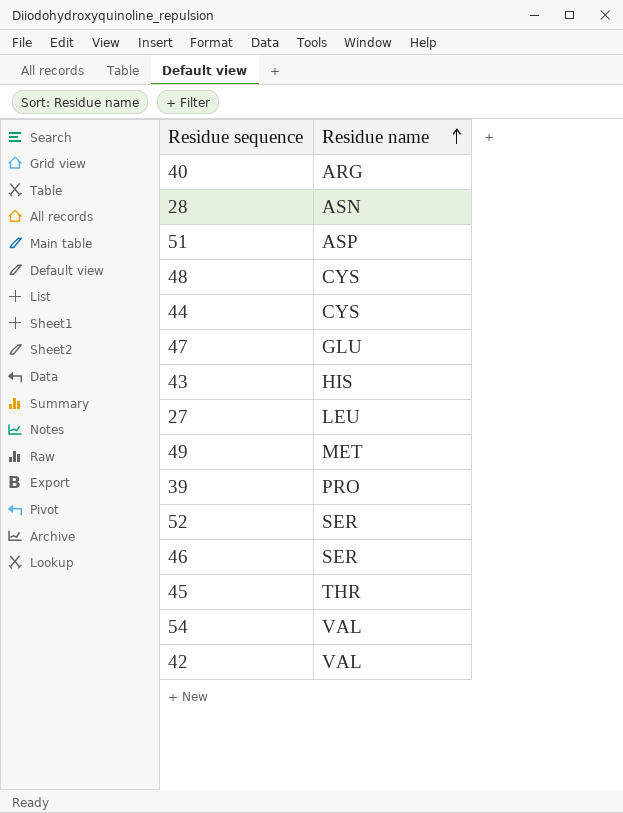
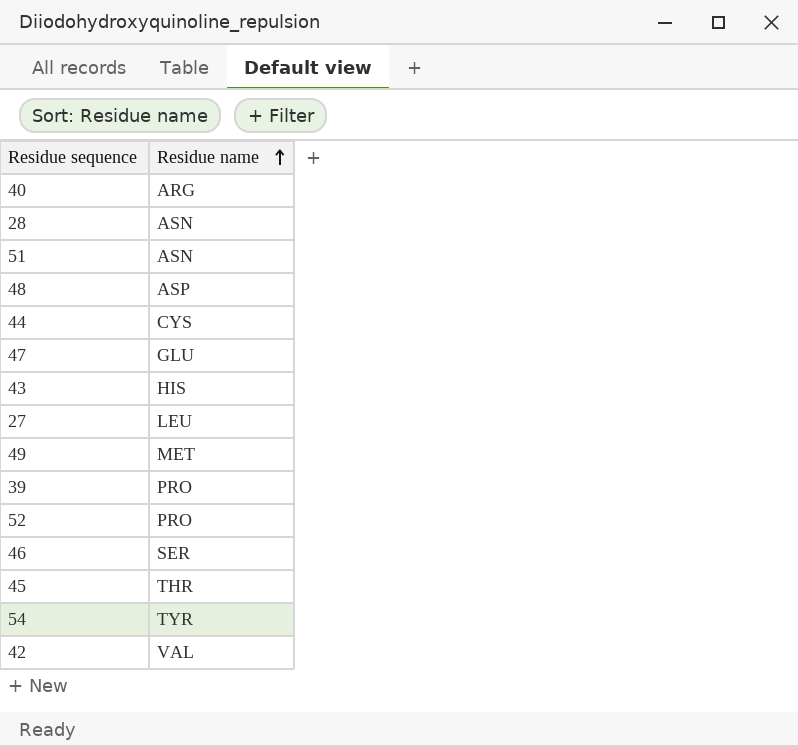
51 | Residue name: ASP -> ASN
48 | Residue name: CYS -> ASP
52 | Residue name: SER -> PRO
54 | Residue name: VAL -> TYR

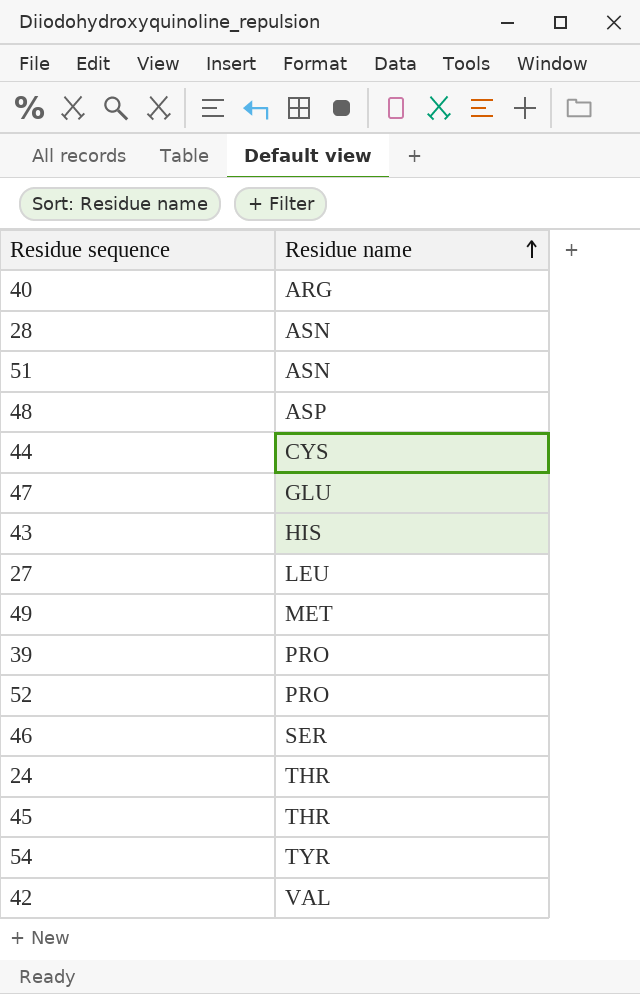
row 24: none -> THR

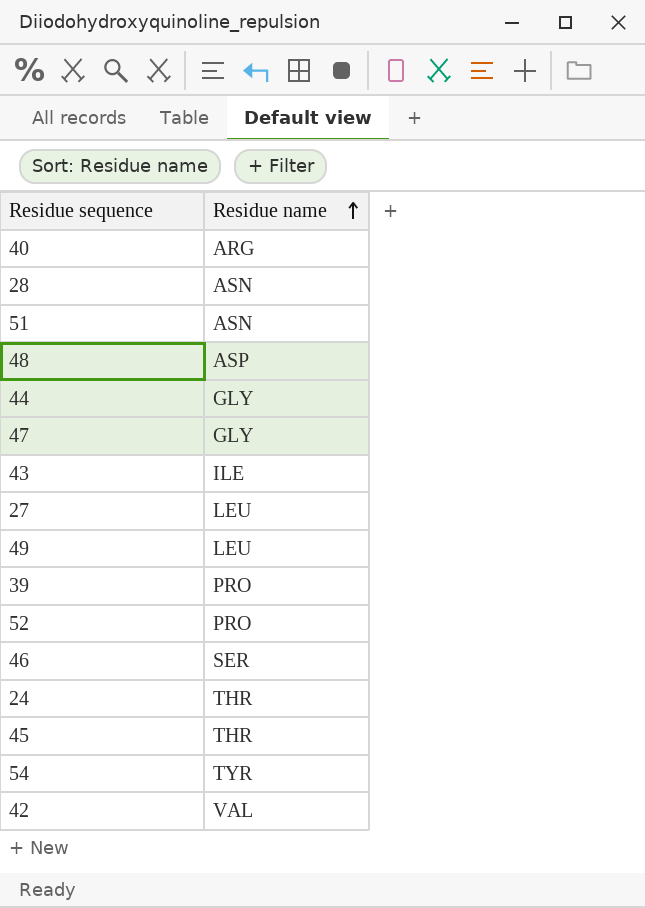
44 | Residue name: CYS -> GLY
47 | Residue name: GLU -> GLY
43 | Residue name: HIS -> ILE
49 | Residue name: MET -> LEU

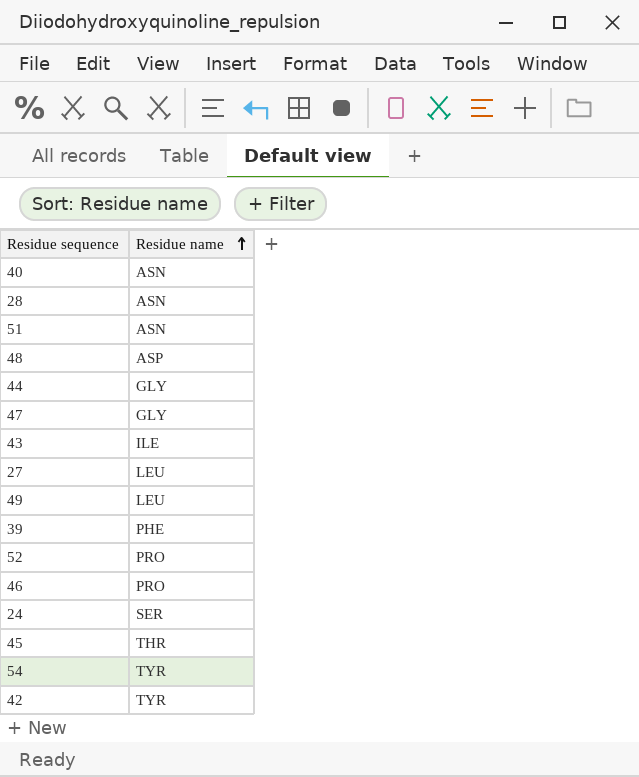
40 | Residue name: ARG -> ASN
39 | Residue name: PRO -> PHE
46 | Residue name: SER -> PRO
24 | Residue name: THR -> SER
42 | Residue name: VAL -> TYR

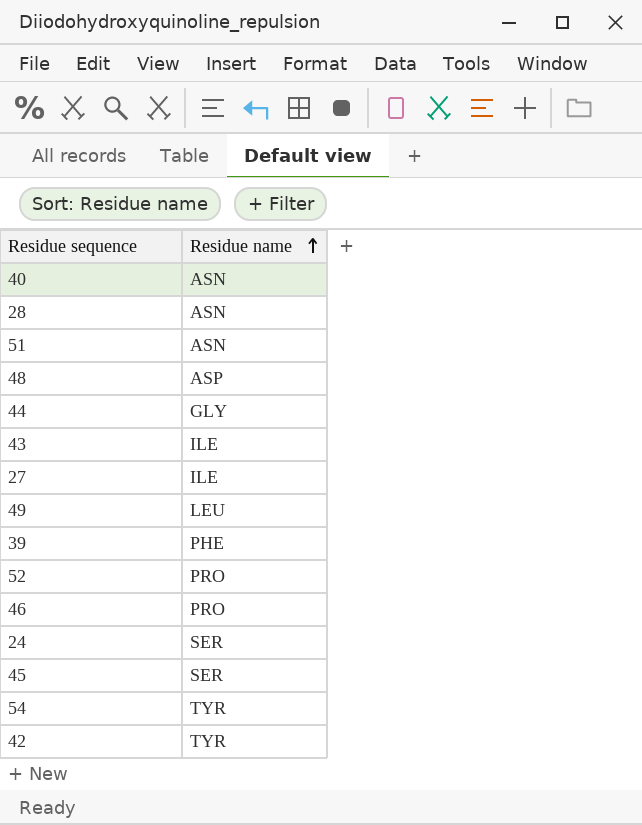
row 47: GLY -> none
27 | Residue name: LEU -> ILE
45 | Residue name: THR -> SER

